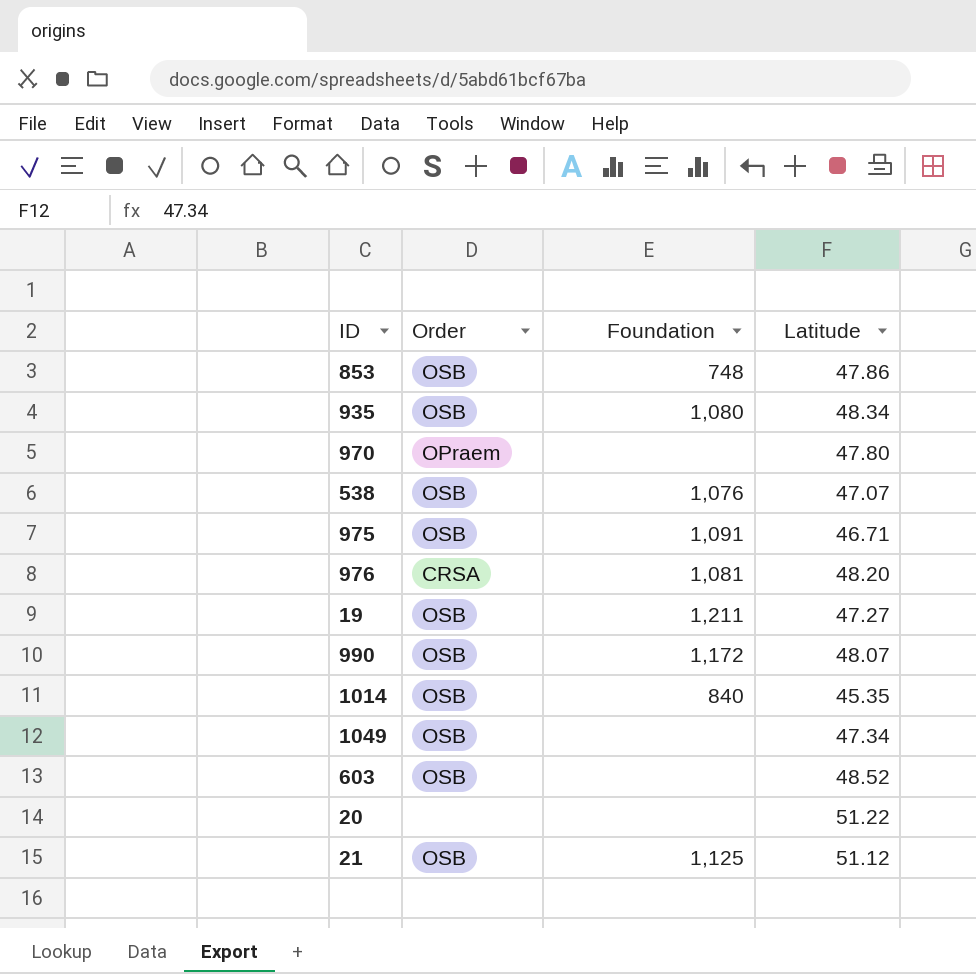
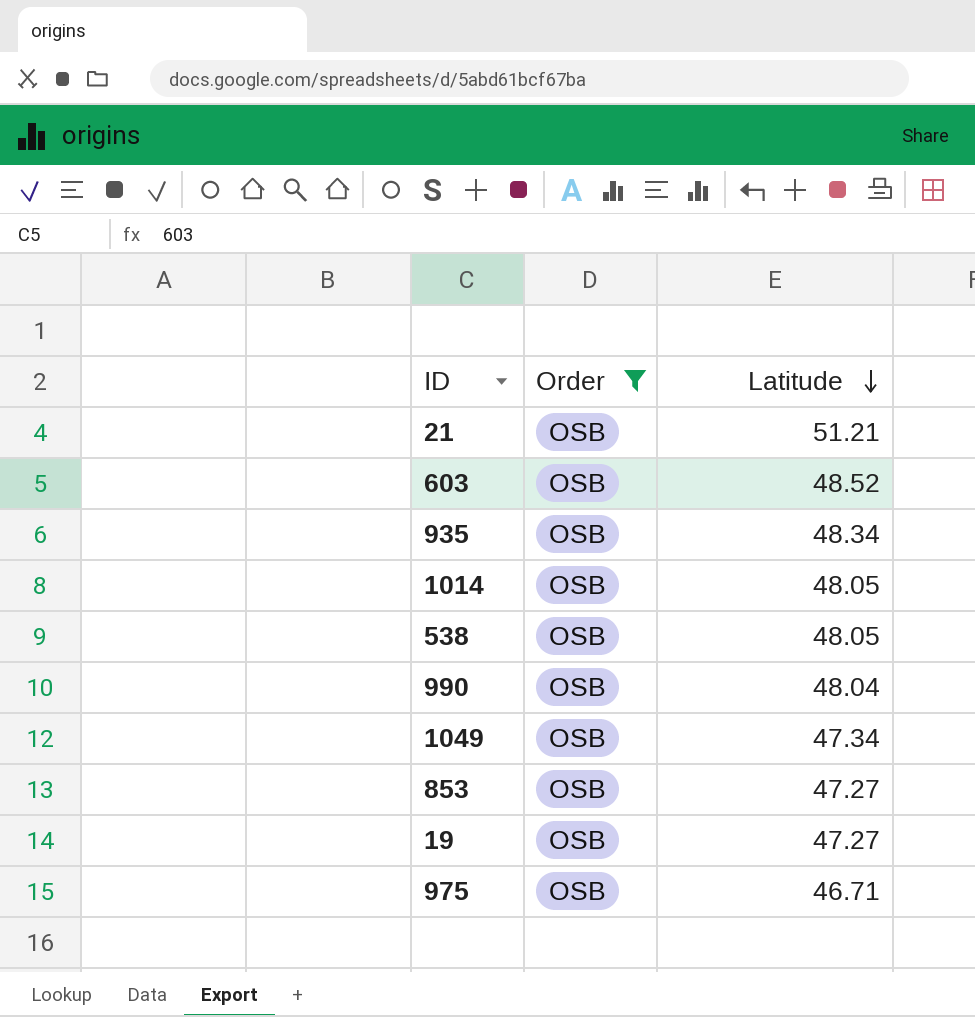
filter: none -> Order = OSB
row order: none -> Latitude descending
column Foundation | position: 3 -> none
21 | Latitude: 51.12 -> 51.21
1014 | Latitude: 45.35 -> 48.05
538 | Latitude: 47.07 -> 48.05
990 | Latitude: 48.07 -> 48.04
853 | Latitude: 47.86 -> 47.27

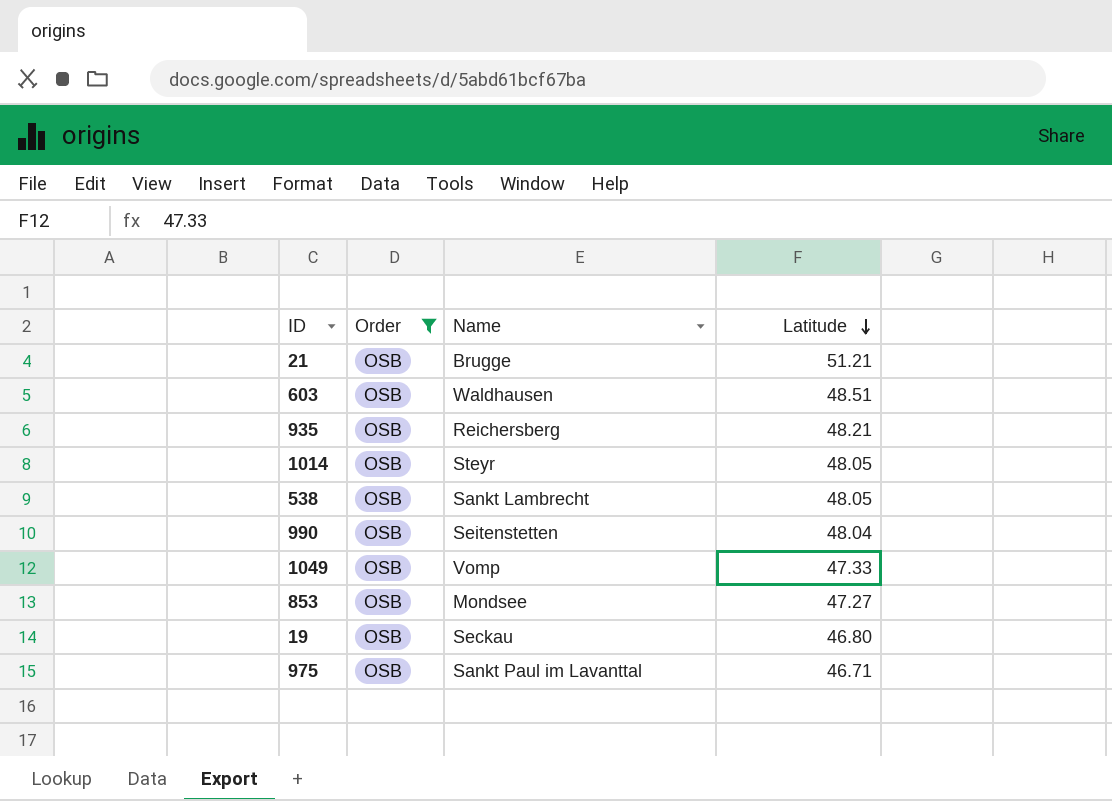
column Name | position: none -> 3
603 | Latitude: 48.52 -> 48.51
935 | Latitude: 48.34 -> 48.21
1049 | Latitude: 47.34 -> 47.33
19 | Latitude: 47.27 -> 46.80

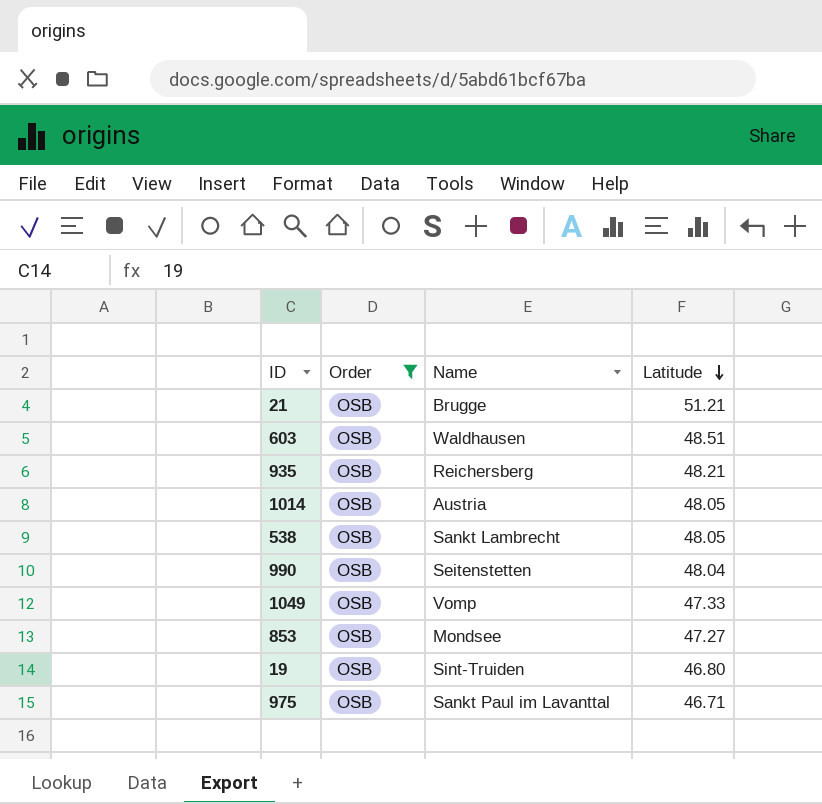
1014 | Name: Steyr -> Austria
19 | Name: Seckau -> Sint-Truiden

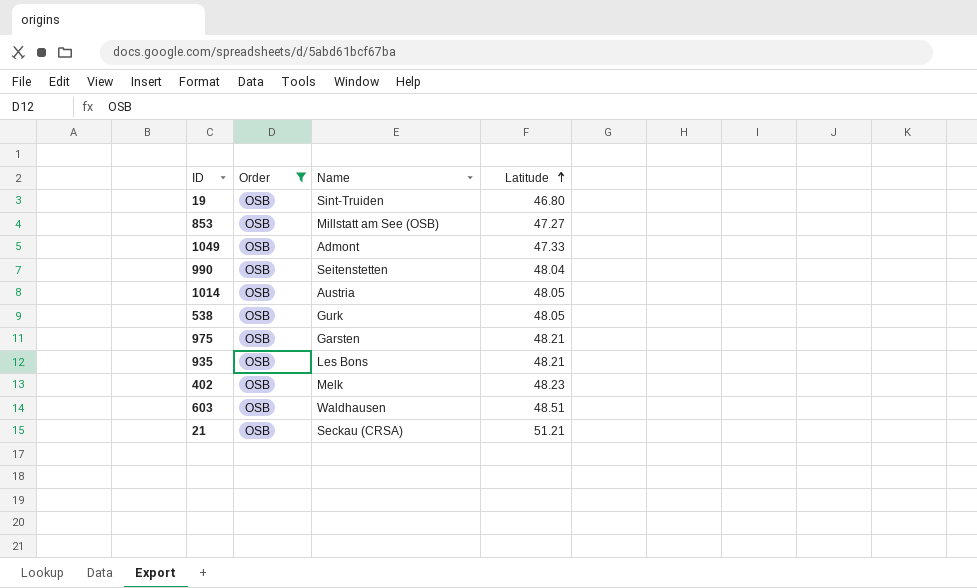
row order: Latitude descending -> Latitude ascending
853 | Name: Mondsee -> Millstatt am See (OSB)
1049 | Name: Vomp -> Admont
538 | Name: Sankt Lambrecht -> Gurk
975 | Name: Sankt Paul im Lavanttal -> Garsten
975 | Latitude: 46.71 -> 48.21
935 | Name: Reichersberg -> Les Bons
row 402: none -> OSB | Melk | 48.23
21 | Name: Brugge -> Seckau (CRSA)

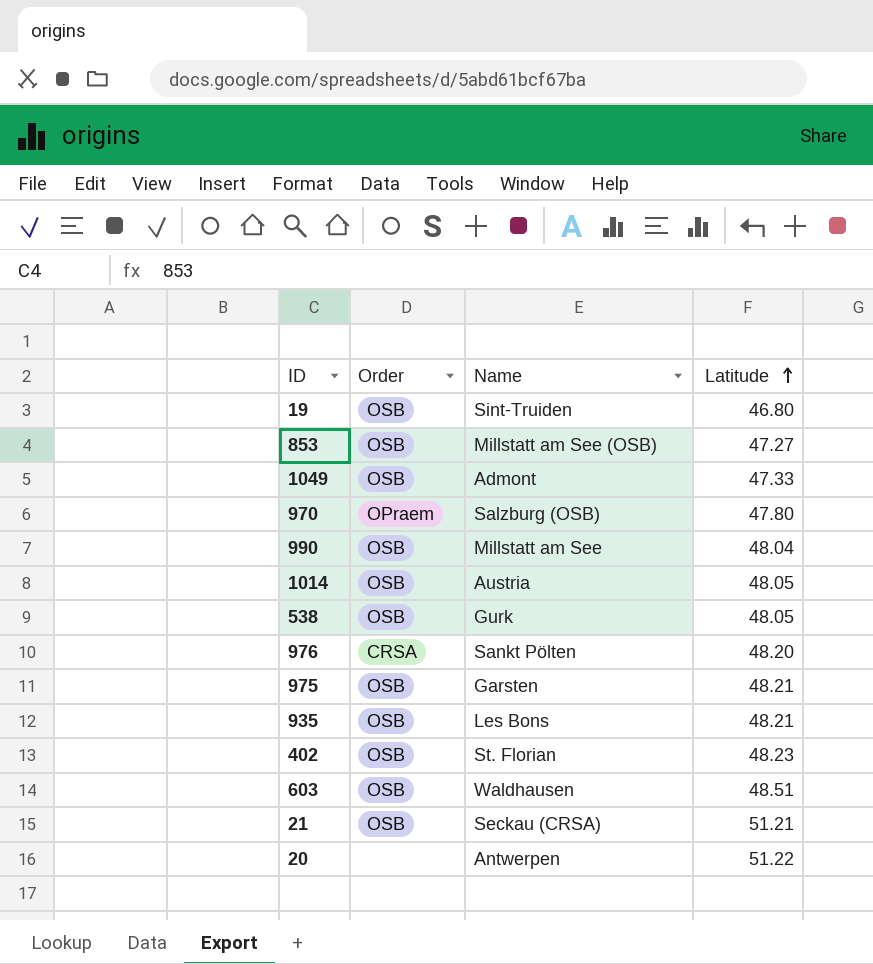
filter: Order = OSB -> none
990 | Name: Seitenstetten -> Millstatt am See
402 | Name: Melk -> St. Florian

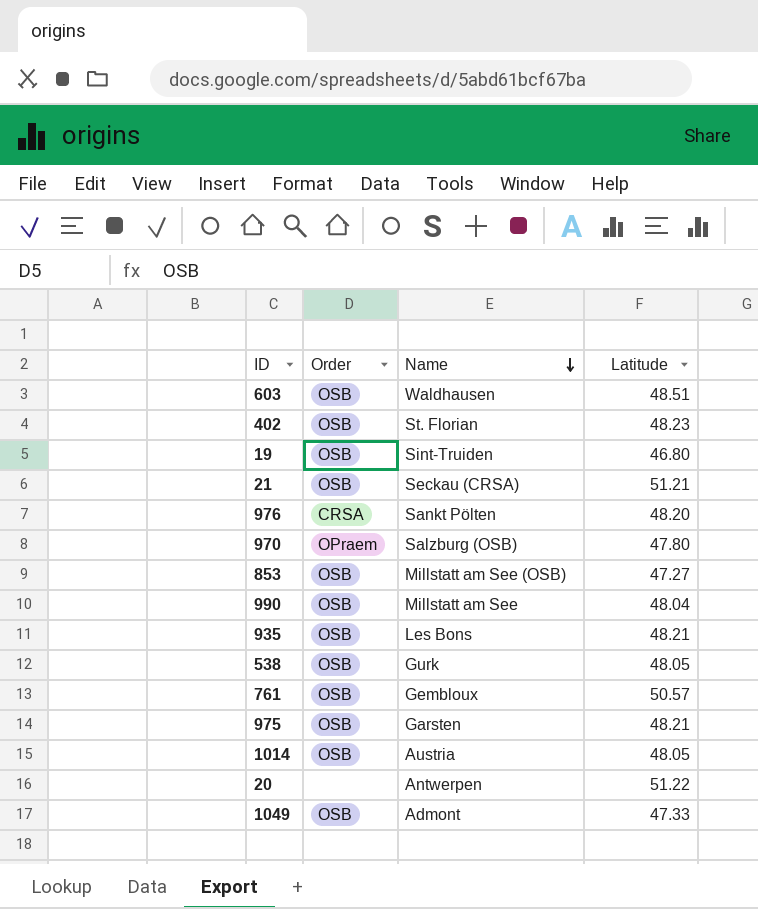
row order: Latitude ascending -> Name descending
row 761: none -> OSB | Gembloux | 50.57

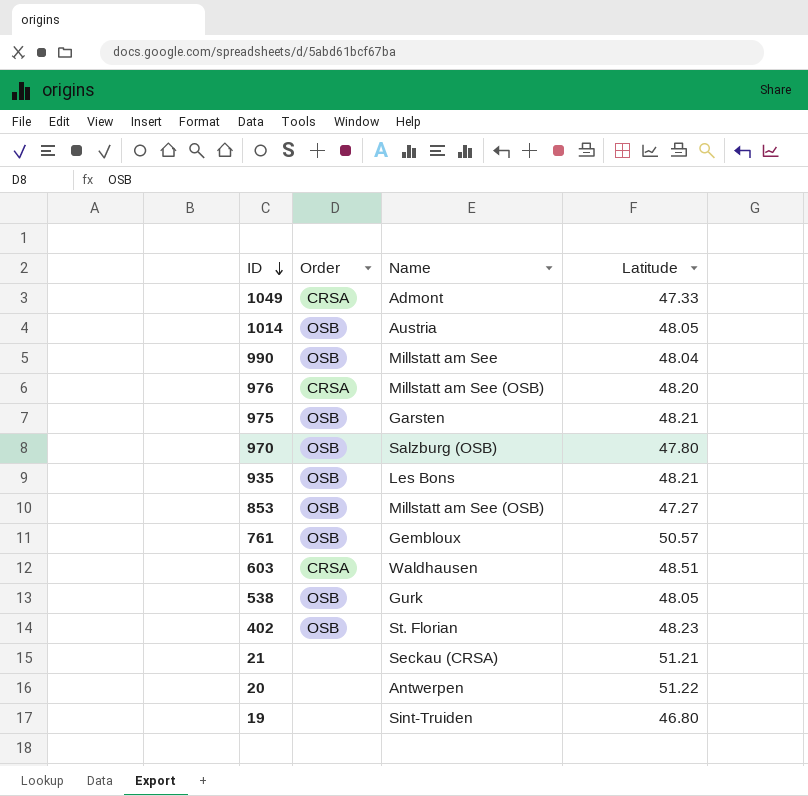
row order: Name descending -> ID descending
1049 | Order: OSB -> CRSA
976 | Name: Sankt Pölten -> Millstatt am See (OSB)
970 | Order: OPraem -> OSB
603 | Order: OSB -> CRSA
21 | Order: OSB -> none
19 | Order: OSB -> none

